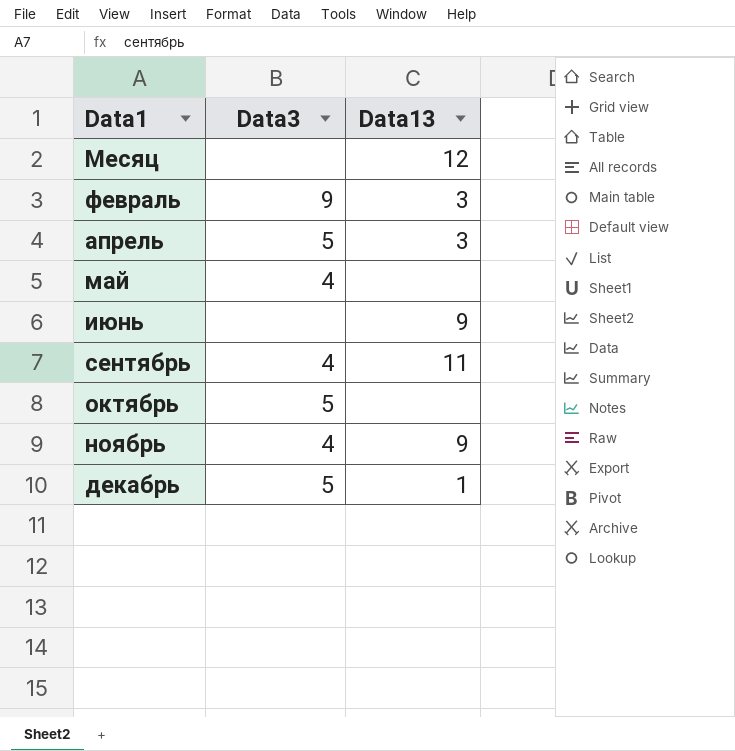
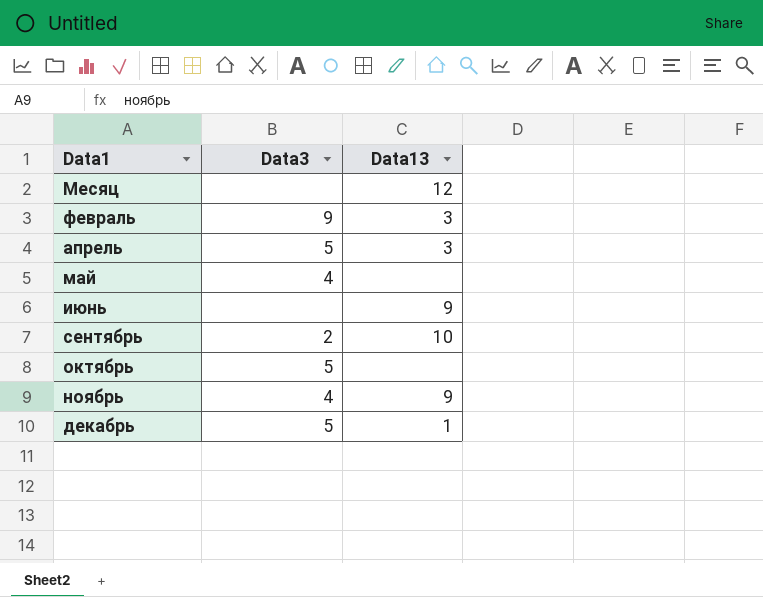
сентябрь | Data3: 4 -> 2
сентябрь | Data13: 11 -> 10

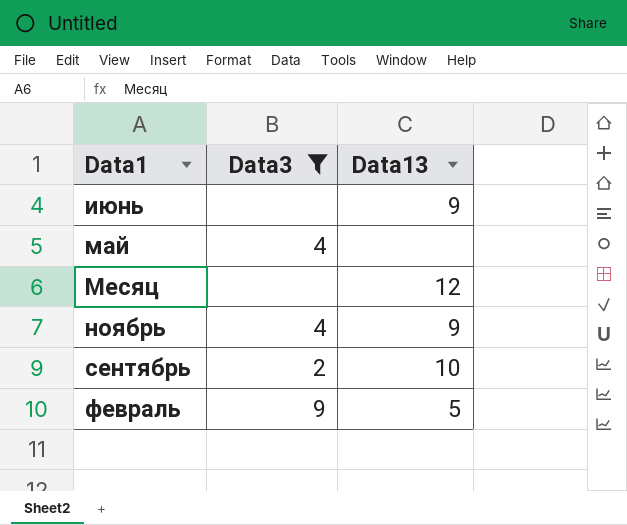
filter: none -> Data3 != 5
row order: none -> Data1 ascending
февраль | Data13: 3 -> 5

